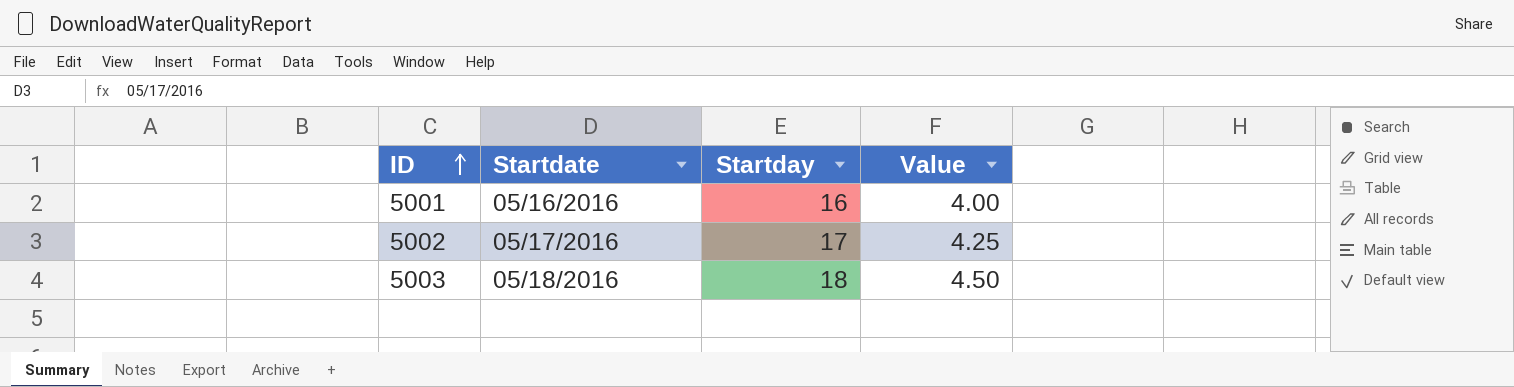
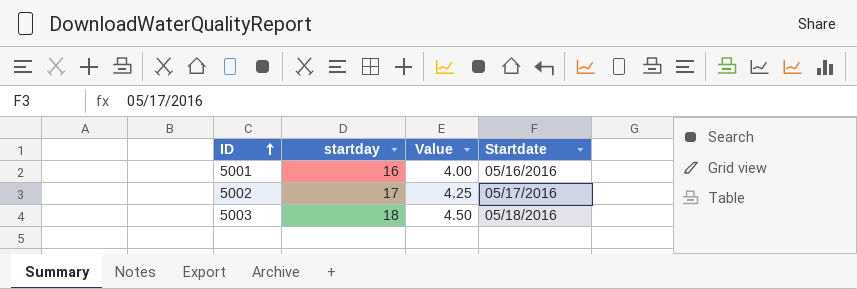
column name: Startday -> startday
column Startdate | position: 2 -> 4

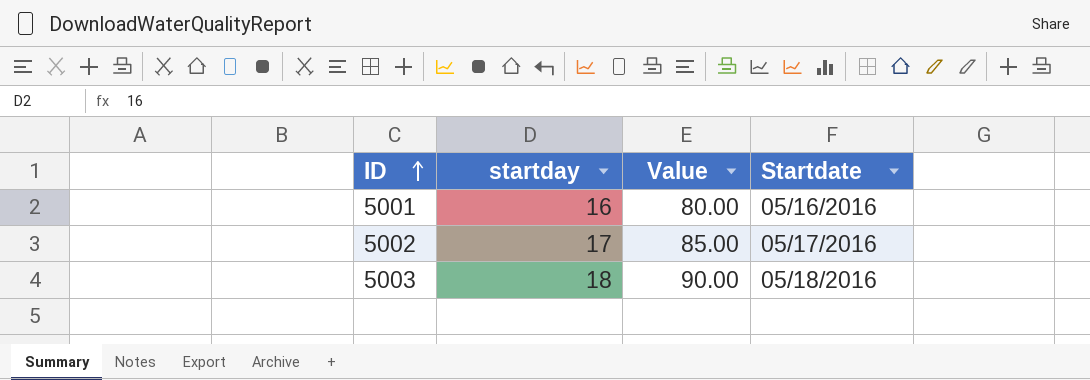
column Value | formula: [startday] * 0.25 -> [startday] * 5

